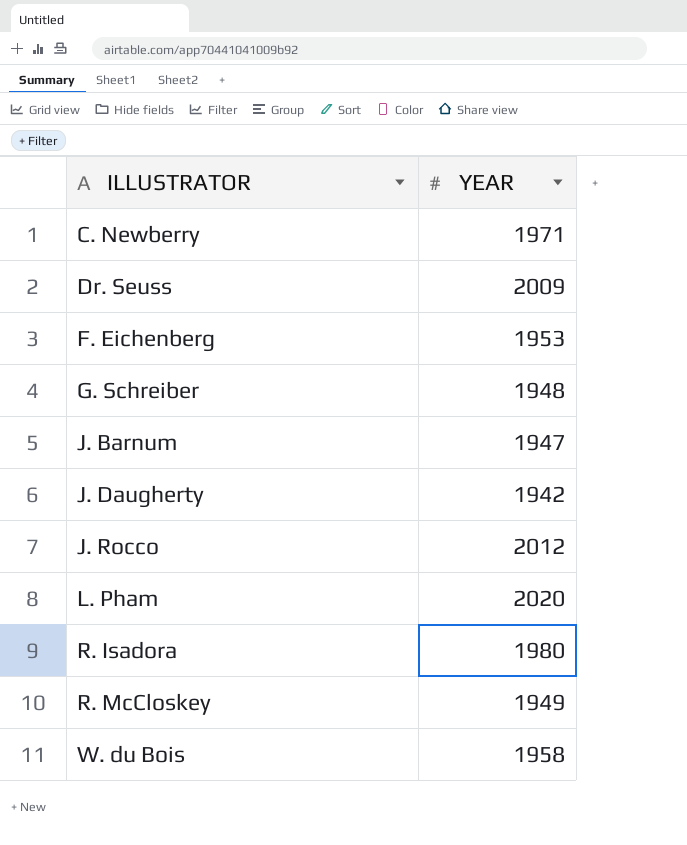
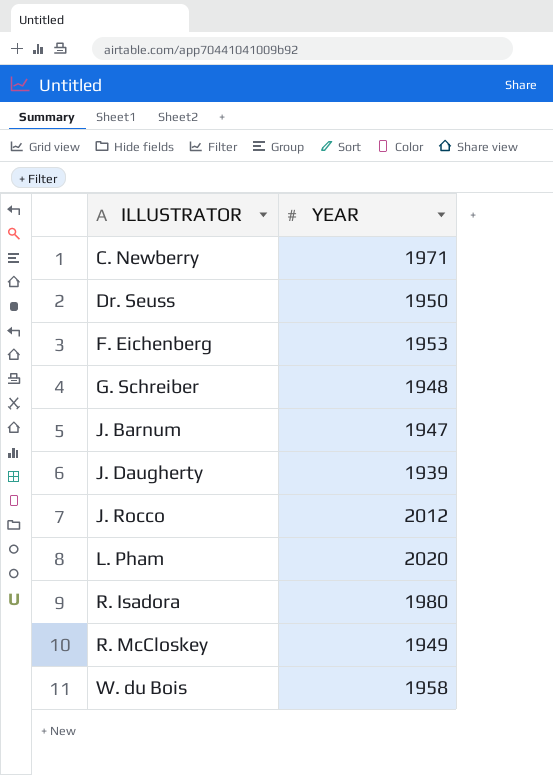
Dr. Seuss | YEAR: 2009 -> 1950
J. Daugherty | YEAR: 1942 -> 1939

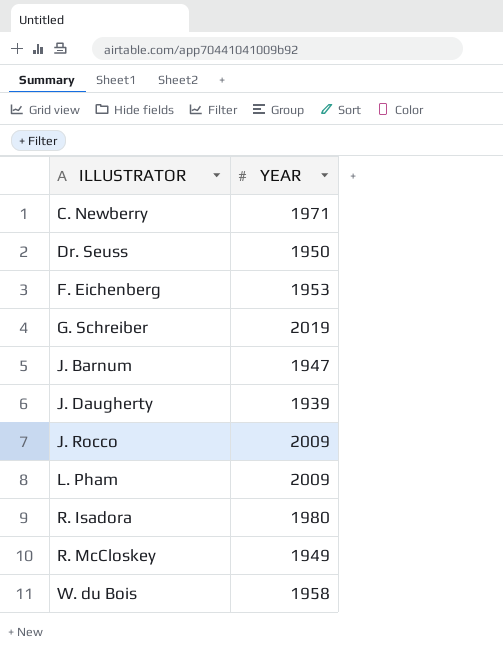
G. Schreiber | YEAR: 1948 -> 2019
J. Rocco | YEAR: 2012 -> 2009
L. Pham | YEAR: 2020 -> 2009

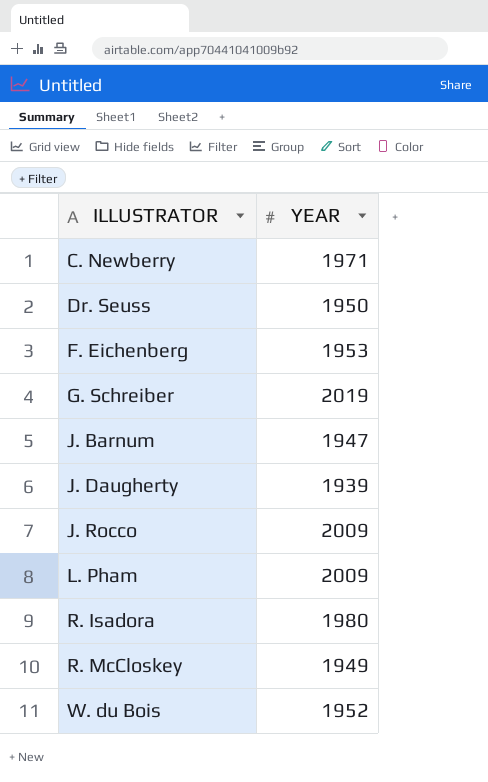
W. du Bois | YEAR: 1958 -> 1952

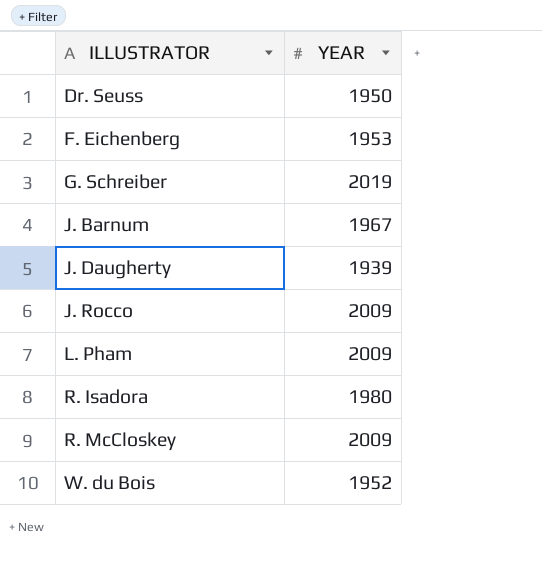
row C. Newberry: 1971 -> none
J. Barnum | YEAR: 1947 -> 1967
R. McCloskey | YEAR: 1949 -> 2009

